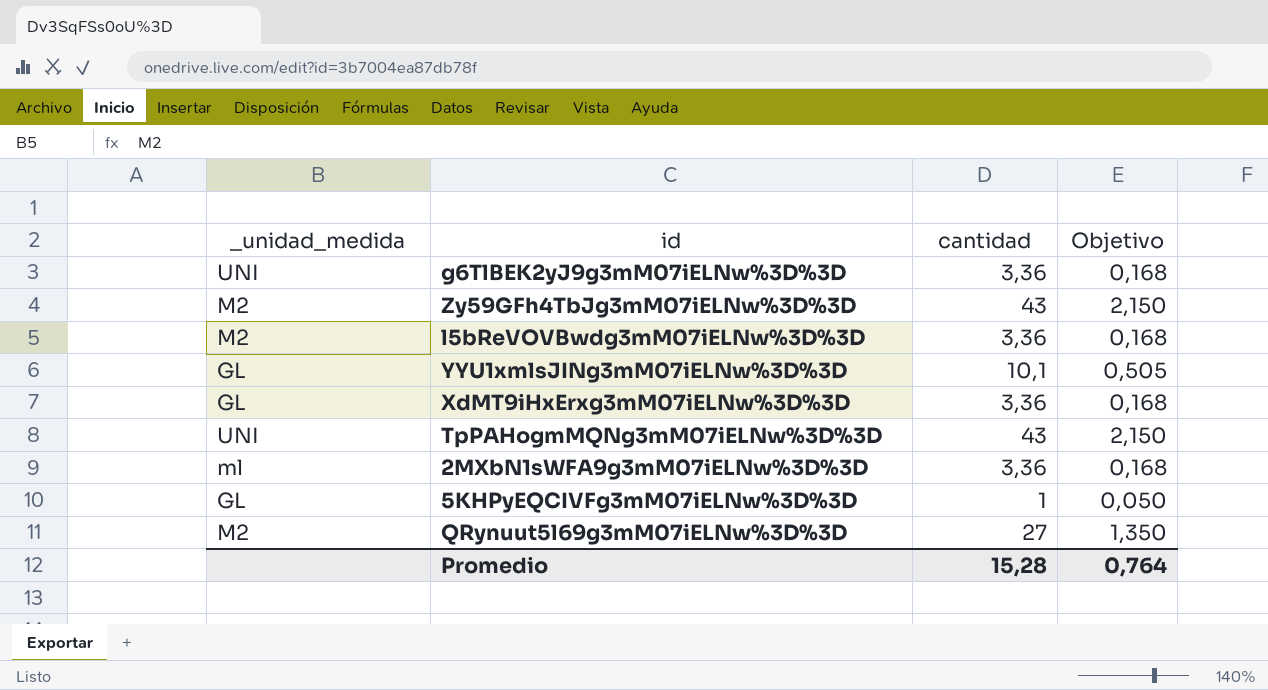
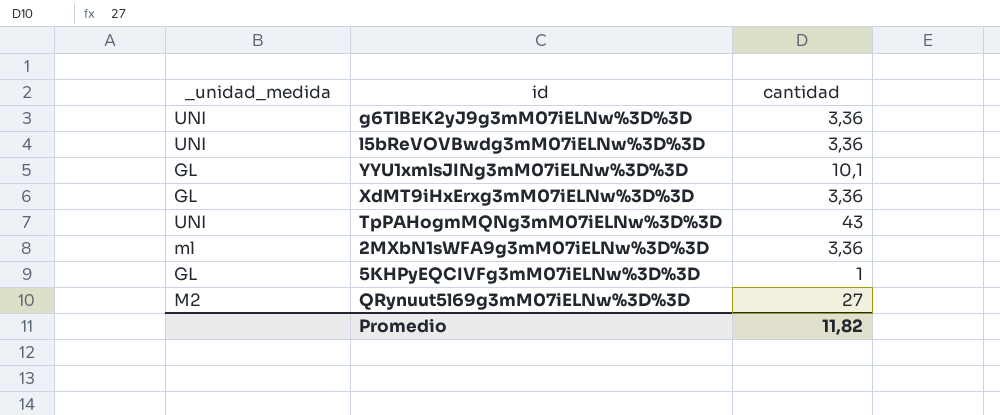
column Objetivo | formula: [cantidad] * 0,05 -> none
row Zy59GFh4TbJg3mM07iELNw%3D%3D: M2 | 43 | 2,150 -> none
l5bReVOVBwdg3mM07iELNw%3D%3D | _unidad_medida: M2 -> UNI
Promedio | cantidad: 15,28 -> 11,82

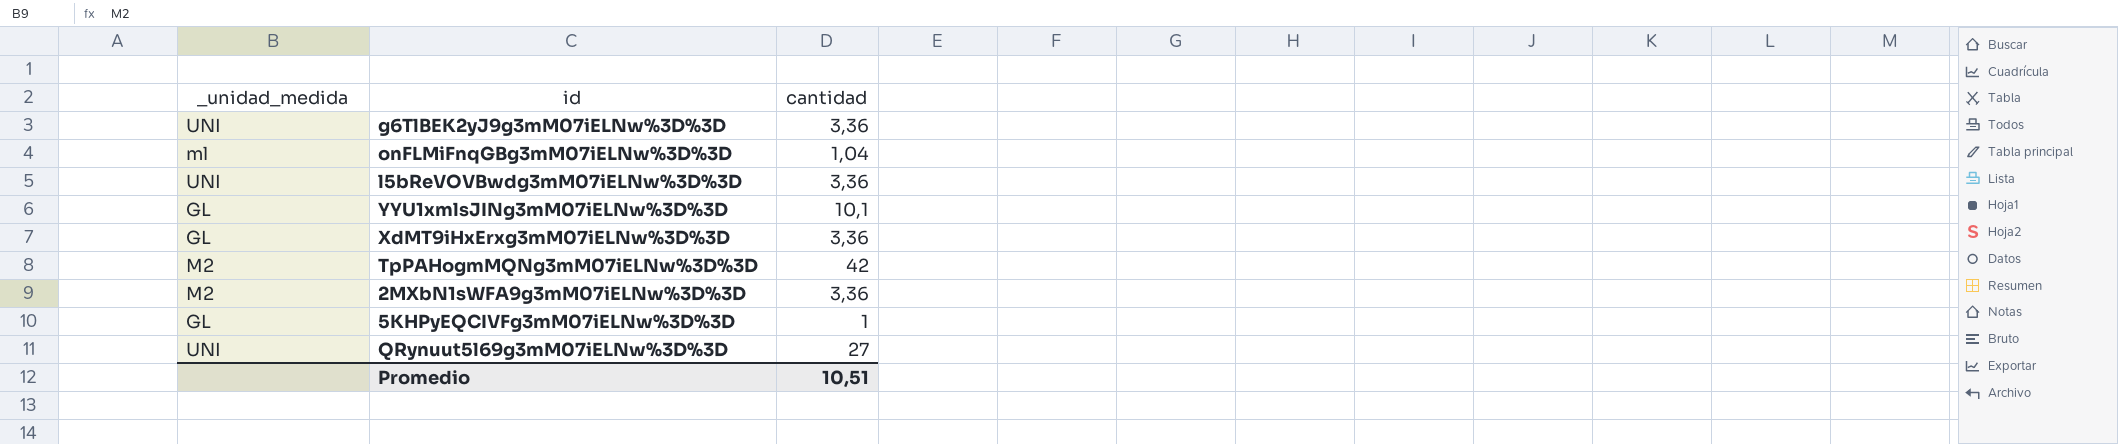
row onFLMiFnqGBg3mM07iELNw%3D%3D: none -> ml | 1,04
TpPAHogmMQNg3mM07iELNw%3D%3D | _unidad_medida: UNI -> M2
TpPAHogmMQNg3mM07iELNw%3D%3D | cantidad: 43 -> 42
2MXbN1sWFA9g3mM07iELNw%3D%3D | _unidad_medida: ml -> M2
QRynuut5l69g3mM07iELNw%3D%3D | _unidad_medida: M2 -> UNI
Promedio | cantidad: 11,82 -> 10,51

